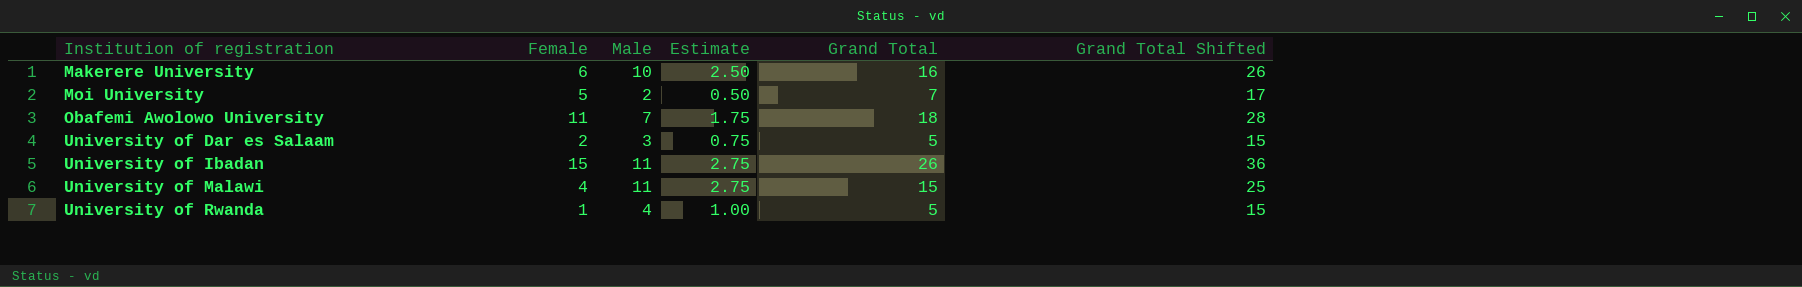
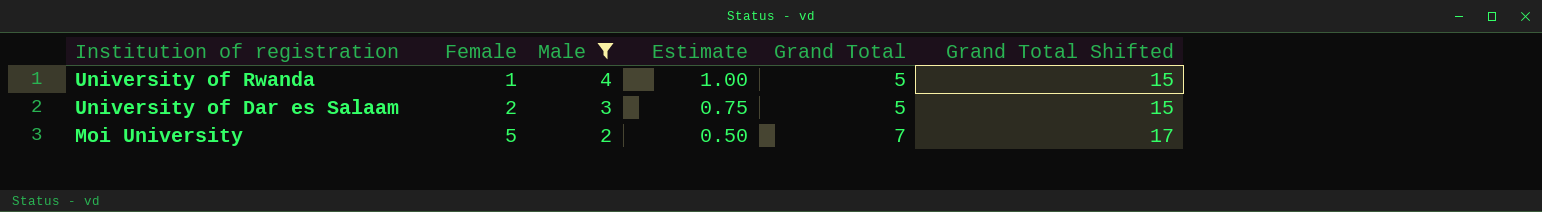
filter: none -> Male <= 4
row order: Institution of registration ascending -> Institution of registration descending

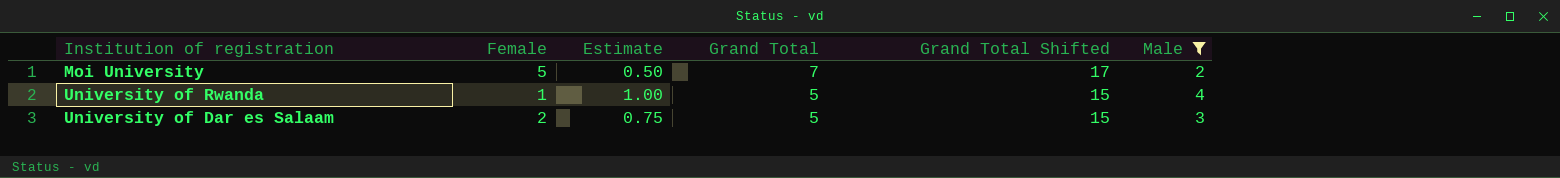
row order: Institution of registration descending -> Grand Total descending
column Male | position: 3 -> 6

